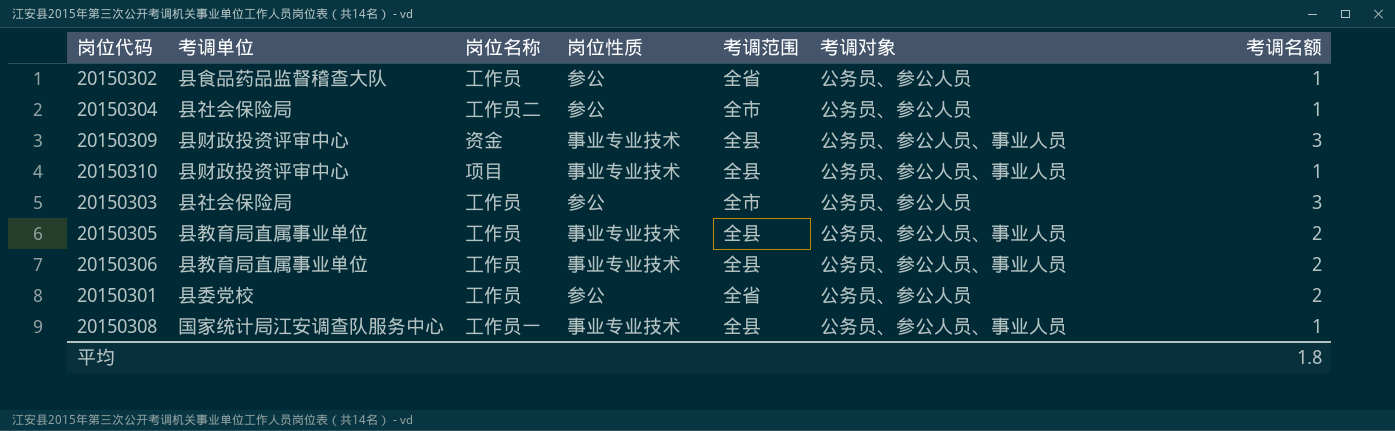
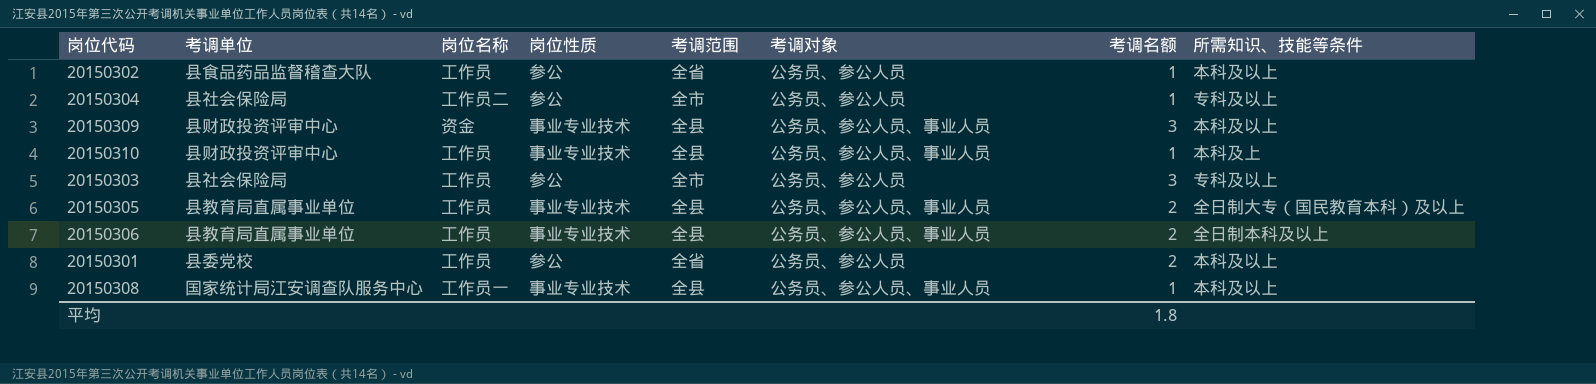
column 所需知识、技能等条件 | position: none -> 8
20150310 | 岗位名称: 项目 -> 工作员

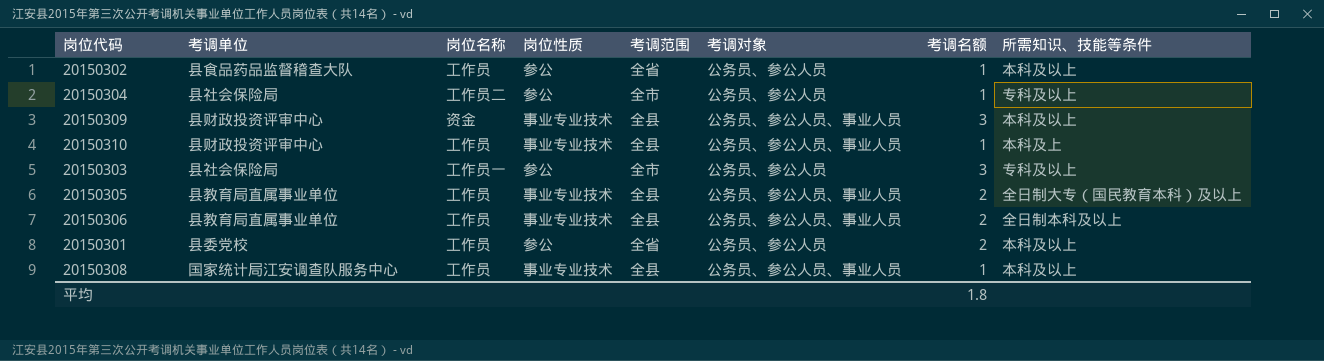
20150303 | 岗位名称: 工作员 -> 工作员一
20150308 | 岗位名称: 工作员一 -> 工作员

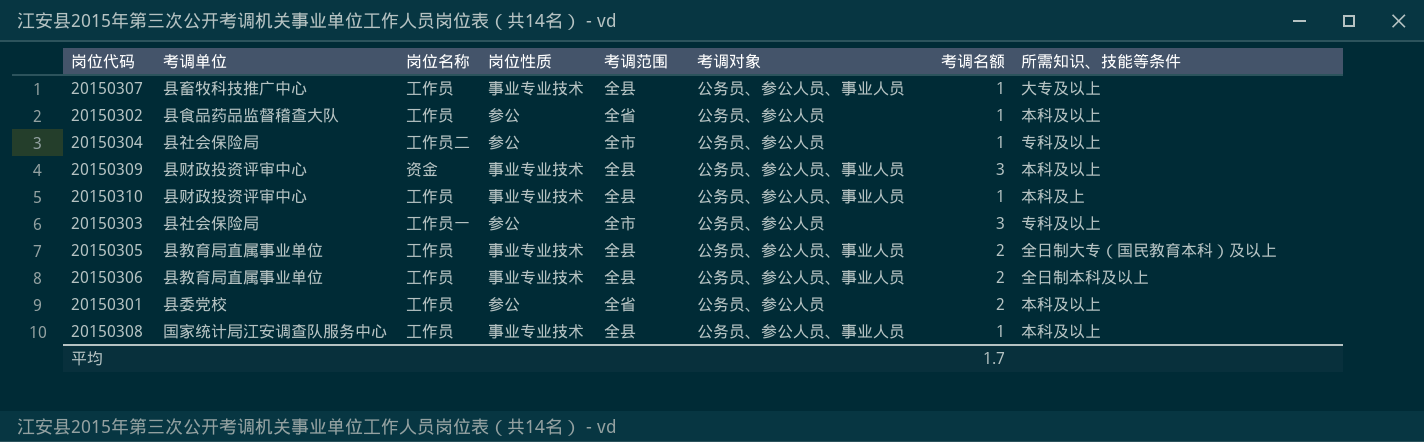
row 20150307: none -> 县畜牧科技推广中心 | 工作员 | 事业专业技术 | 全县 | 公务员、参公人员、事业人员 | 1 | 大专及以上
平均 | 考调名额: 1.8 -> 1.7

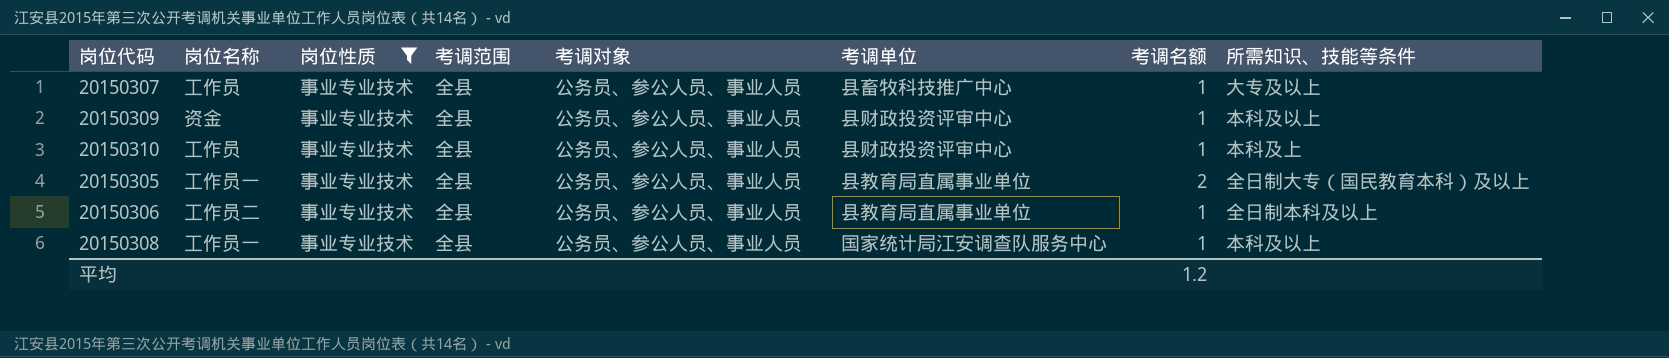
filter: none -> 岗位性质 = 事业专业技术
column 考调单位 | position: 2 -> 6
20150309 | 考调名额: 3 -> 1
20150305 | 岗位名称: 工作员 -> 工作员一
20150306 | 岗位名称: 工作员 -> 工作员二
20150306 | 考调名额: 2 -> 1
20150308 | 岗位名称: 工作员 -> 工作员一
平均 | 考调名额: 1.7 -> 1.2

